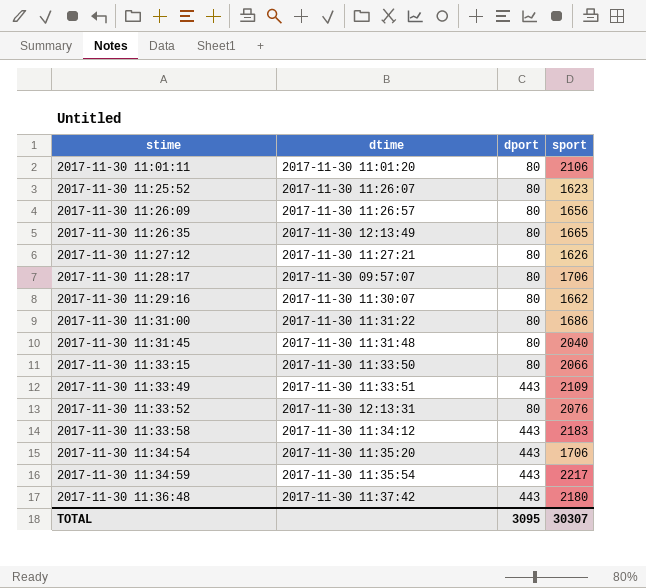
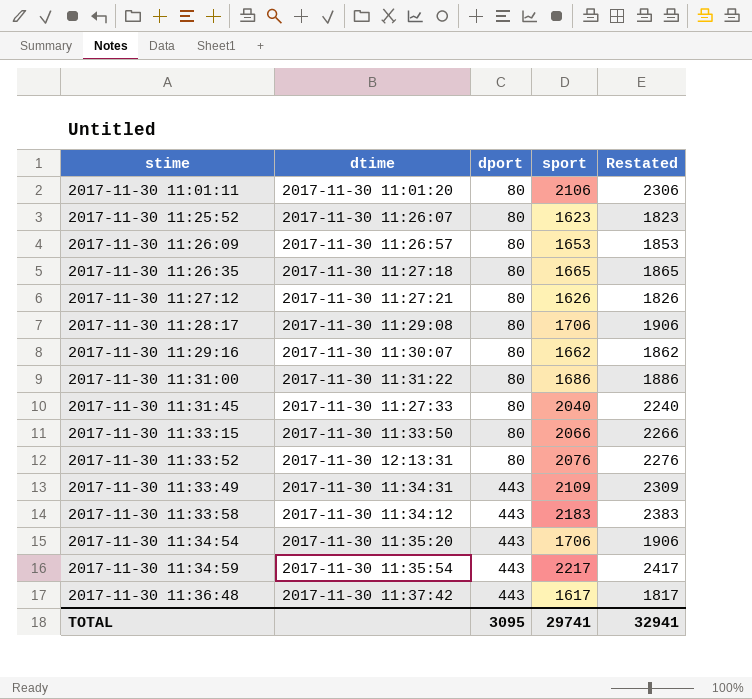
row order: stime ascending -> dport ascending
column Restated | formula: none -> [sport] + 200
2017-11-30 11:26:09 | sport: 1656 -> 1653
2017-11-30 11:26:35 | dtime: 2017-11-30 12:13:49 -> 2017-11-30 11:27:18
2017-11-30 11:28:17 | dtime: 2017-11-30 09:57:07 -> 2017-11-30 11:29:08
2017-11-30 11:31:45 | dtime: 2017-11-30 11:31:48 -> 2017-11-30 11:27:33
2017-11-30 11:33:49 | dtime: 2017-11-30 11:33:51 -> 2017-11-30 11:34:31
2017-11-30 11:36:48 | sport: 2180 -> 1617
TOTAL | sport: 30307 -> 29741

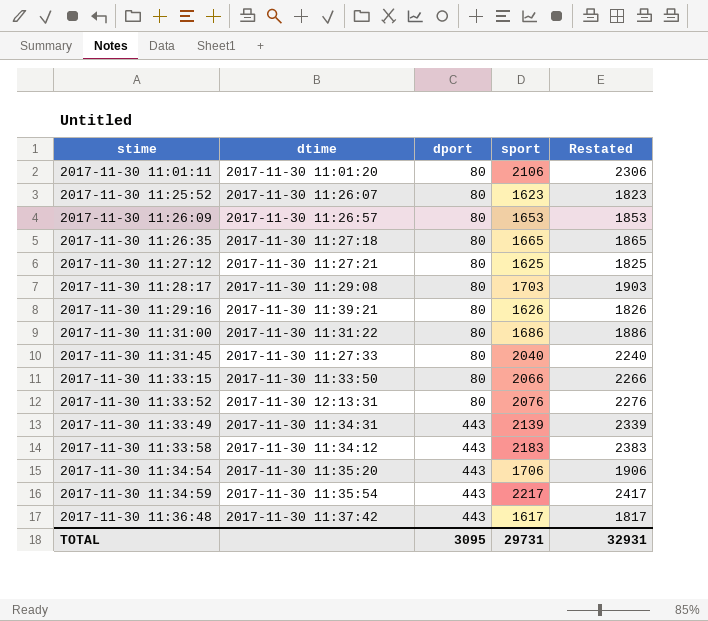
2017-11-30 11:27:12 | sport: 1626 -> 1625
2017-11-30 11:27:12 | Restated: 1826 -> 1825
2017-11-30 11:28:17 | sport: 1706 -> 1703
2017-11-30 11:28:17 | Restated: 1906 -> 1903
2017-11-30 11:29:16 | dtime: 2017-11-30 11:30:07 -> 2017-11-30 11:39:21
2017-11-30 11:29:16 | sport: 1662 -> 1626
2017-11-30 11:29:16 | Restated: 1862 -> 1826
2017-11-30 11:33:49 | sport: 2109 -> 2139
2017-11-30 11:33:49 | Restated: 2309 -> 2339
TOTAL | sport: 29741 -> 29731
TOTAL | Restated: 32941 -> 32931

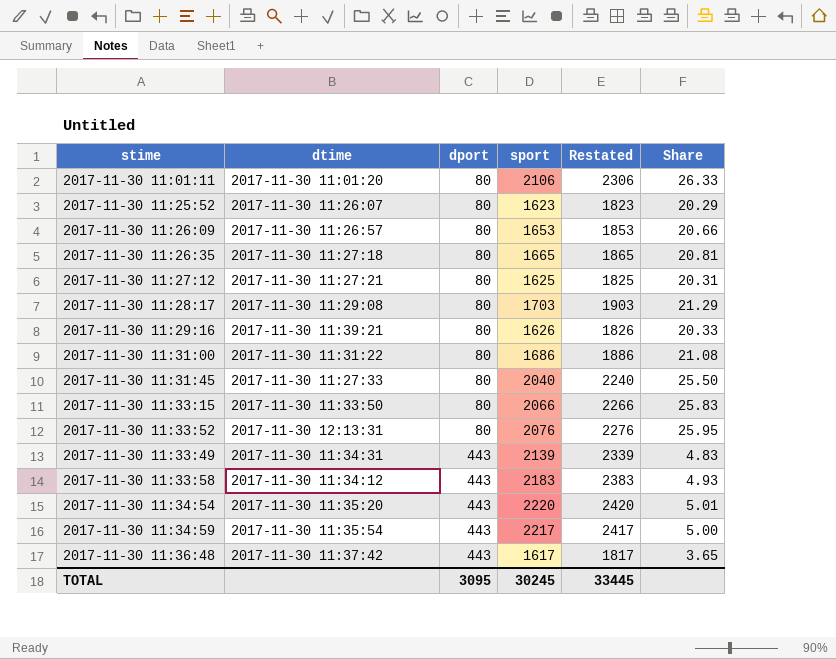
column Share | formula: none -> [sport] / [dport]
2017-11-30 11:34:54 | sport: 1706 -> 2220
2017-11-30 11:34:54 | Restated: 1906 -> 2420
TOTAL | sport: 29731 -> 30245
TOTAL | Restated: 32931 -> 33445

